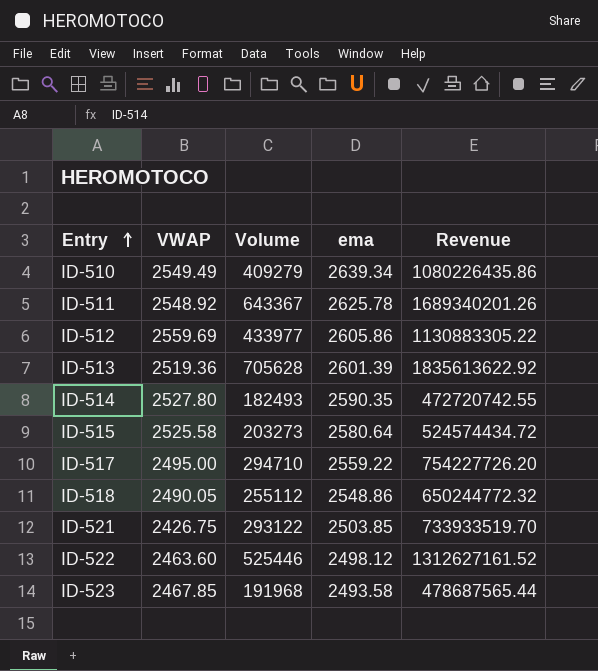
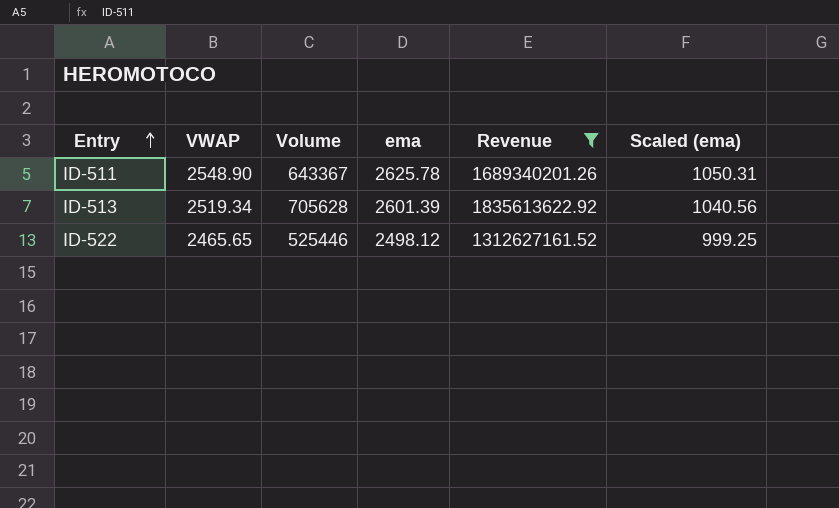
filter: none -> Revenue >= 1312627161.52
column Scaled (ema) | formula: none -> [ema] * 0.4
ID-511 | VWAP: 2548.92 -> 2548.90
ID-513 | VWAP: 2519.36 -> 2519.34
ID-522 | VWAP: 2463.60 -> 2465.65

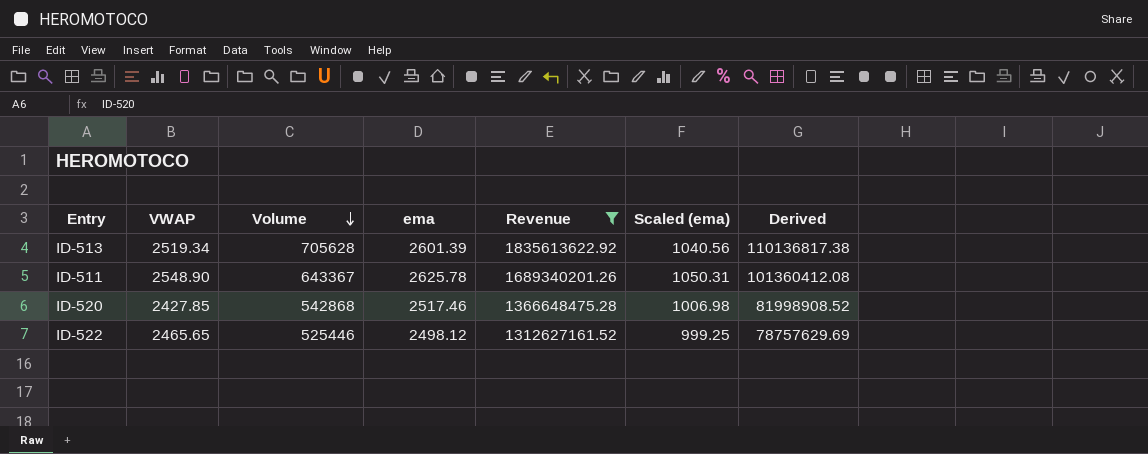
row order: Entry ascending -> Volume descending
column Derived | formula: none -> [Revenue] * 0.06
row ID-520: none -> 2427.85 | 542868 | 2517.46 | 1366648475.28 | 1006.98 | 81998908.52

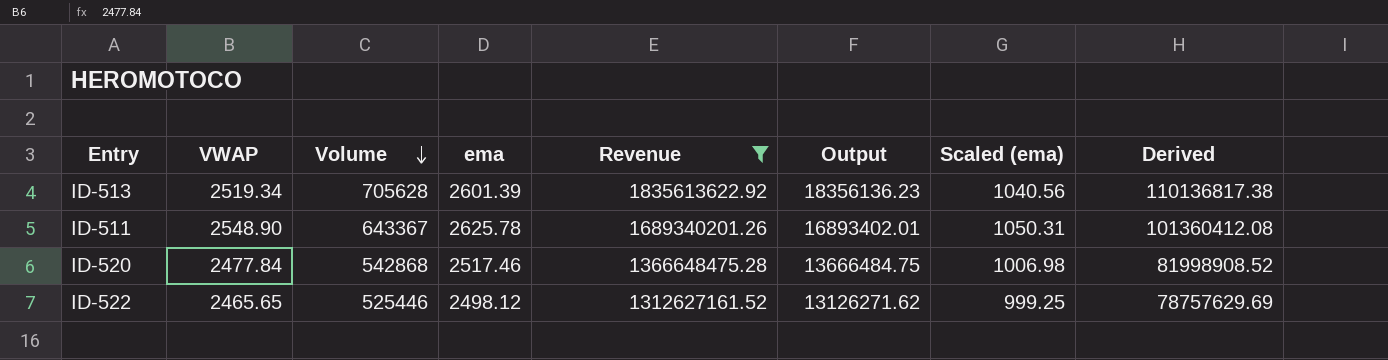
column Output | formula: none -> [Revenue] * 0.01
ID-520 | VWAP: 2427.85 -> 2477.84

